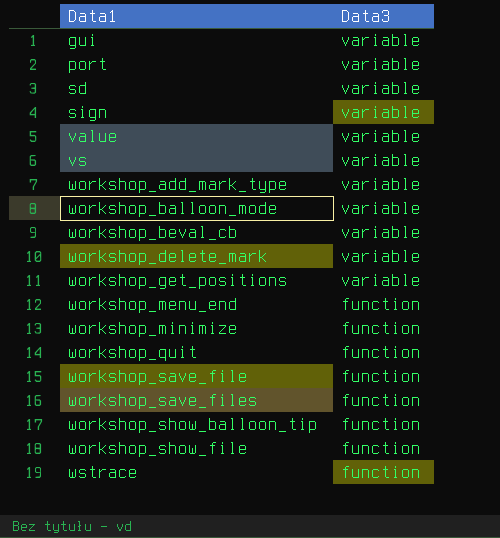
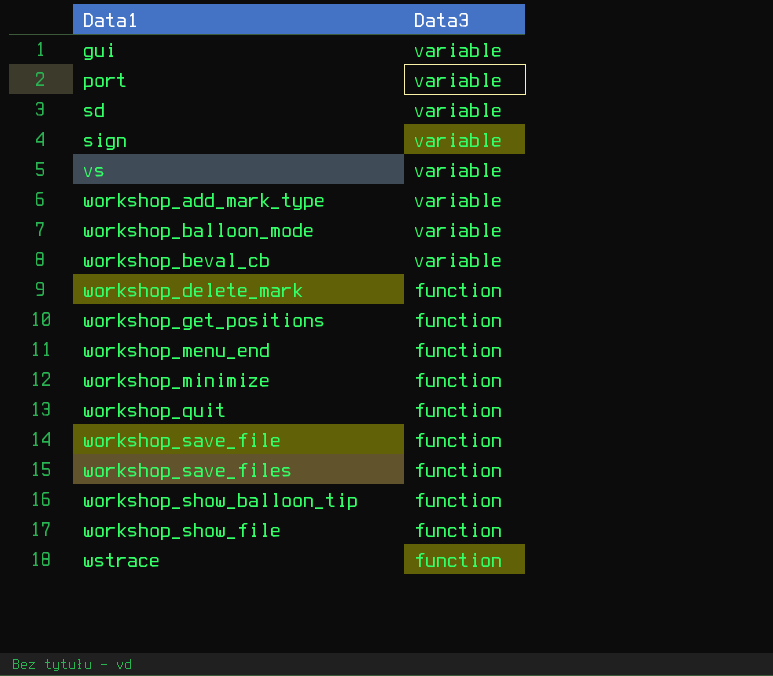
row value: variable -> none
workshop_delete_mark | Data3: variable -> function
workshop_get_positions | Data3: variable -> function

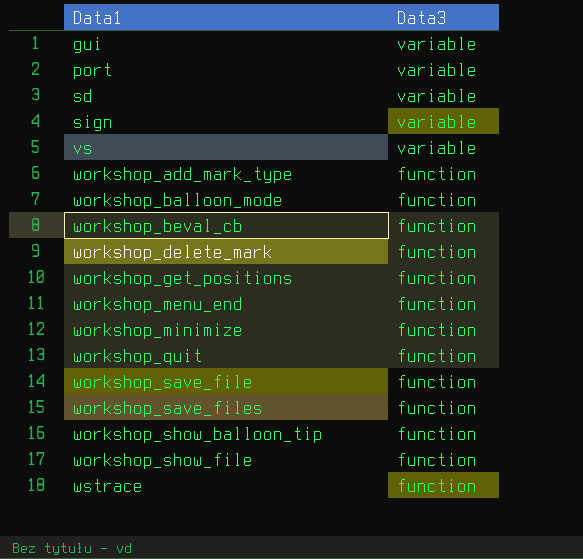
workshop_add_mark_type | Data3: variable -> function
workshop_balloon_mode | Data3: variable -> function
workshop_beval_cb | Data3: variable -> function

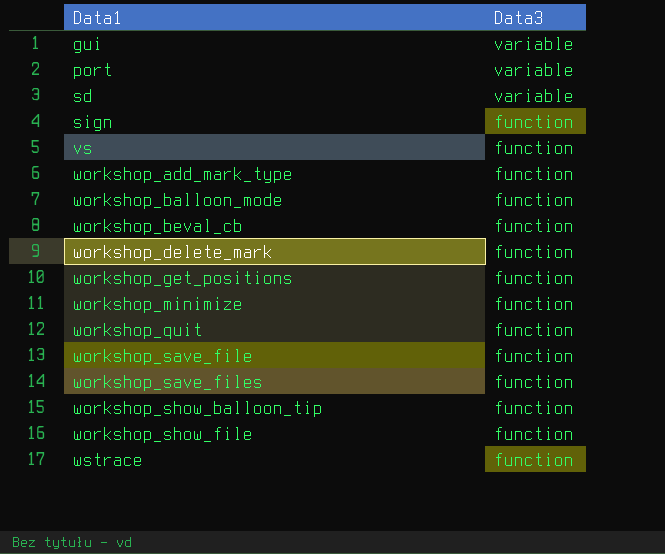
row workshop_menu_end: function -> none
sign | Data3: variable -> function
vs | Data3: variable -> function

